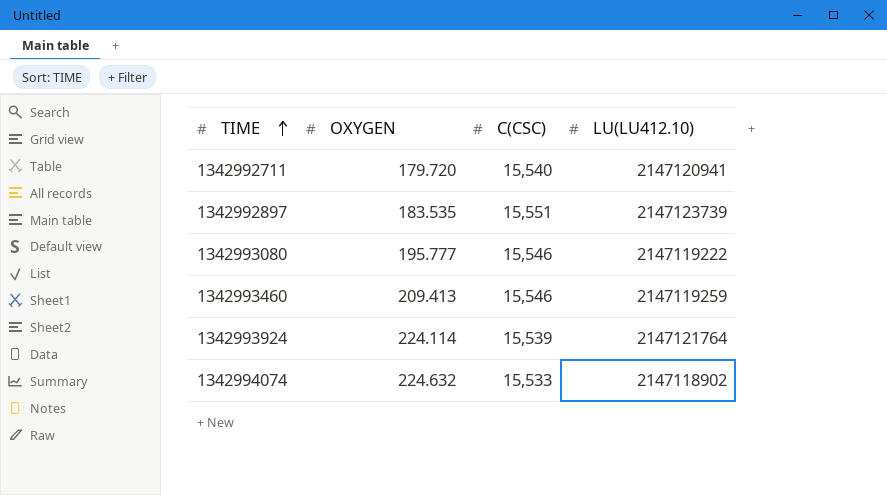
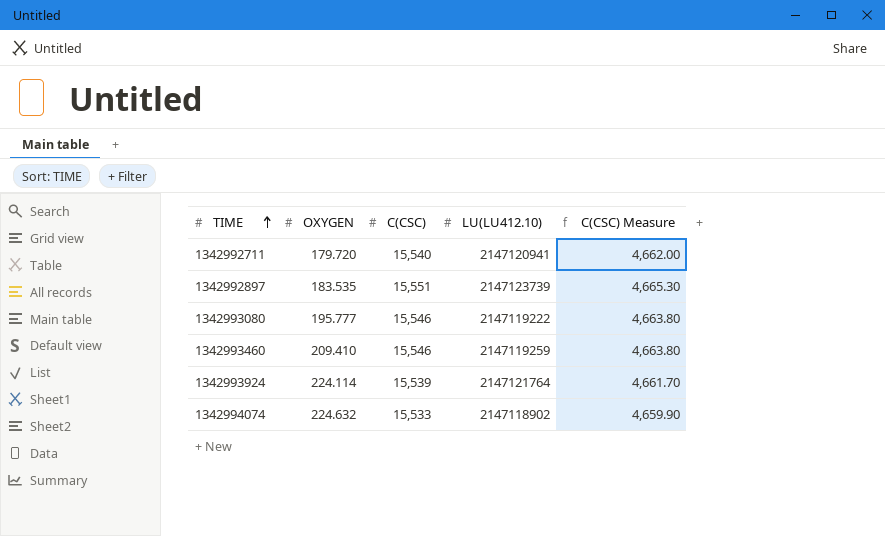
column C(CSC) Measure | formula: none -> [C(CSC)] * 0.3
1342993460 | OXYGEN: 209.413 -> 209.410

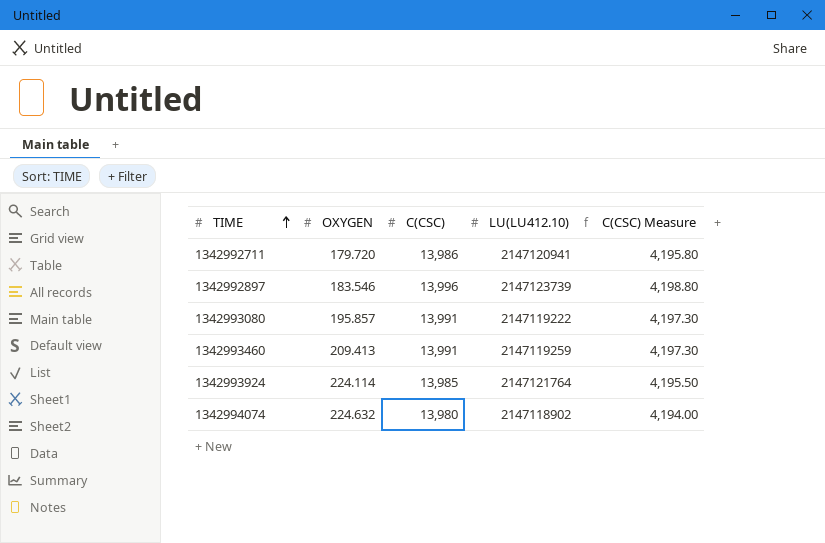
1342992711 | C(CSC): 15,540 -> 13,986
1342992711 | C(CSC) Measure: 4,662.00 -> 4,195.80
1342992897 | OXYGEN: 183.535 -> 183.546
1342992897 | C(CSC): 15,551 -> 13,996
1342992897 | C(CSC) Measure: 4,665.30 -> 4,198.80
1342993080 | OXYGEN: 195.777 -> 195.857
1342993080 | C(CSC): 15,546 -> 13,991
1342993080 | C(CSC) Measure: 4,663.80 -> 4,197.30
1342993460 | OXYGEN: 209.410 -> 209.413
1342993460 | C(CSC): 15,546 -> 13,991
1342993460 | C(CSC) Measure: 4,663.80 -> 4,197.30
1342993924 | C(CSC): 15,539 -> 13,985
1342993924 | C(CSC) Measure: 4,661.70 -> 4,195.50
1342994074 | C(CSC): 15,533 -> 13,980
1342994074 | C(CSC) Measure: 4,659.90 -> 4,194.00

